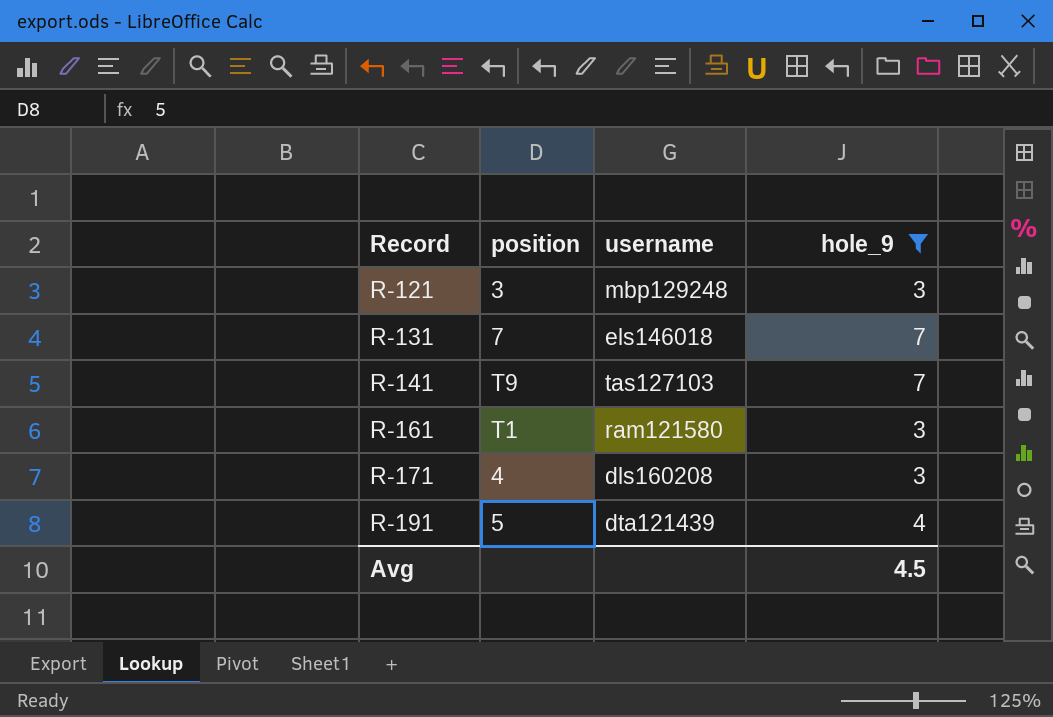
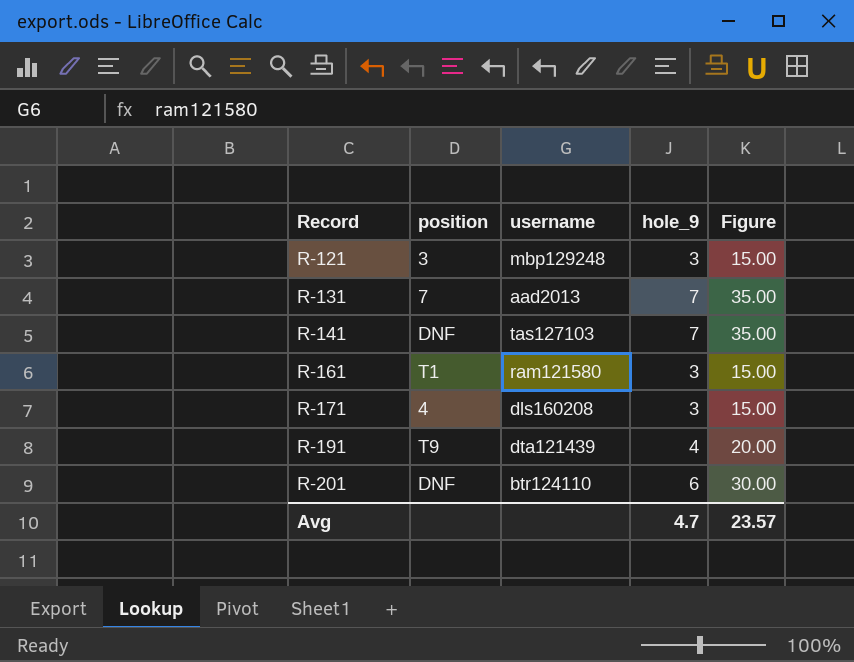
filter: hole_9 != 6 -> none
column Figure | formula: none -> [hole_9] * 5
R-131 | username: els146018 -> aad2013
R-141 | position: T9 -> DNF
R-191 | position: 5 -> T9
Avg | hole_9: 4.5 -> 4.7

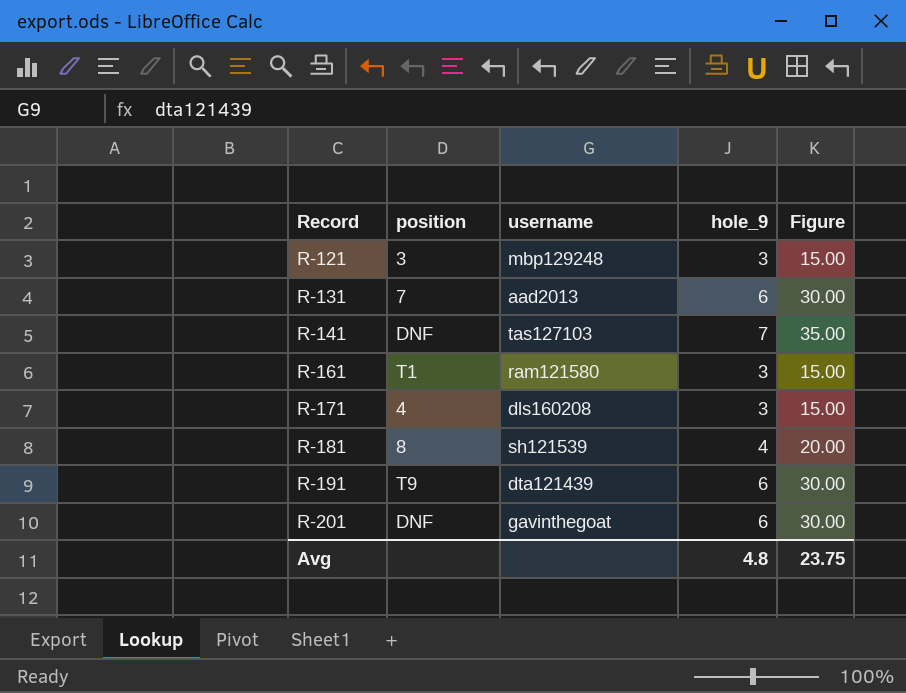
R-131 | hole_9: 7 -> 6
R-131 | Figure: 35.00 -> 30.00
row R-181: none -> 8 | sh121539 | 4 | 20.00
R-191 | hole_9: 4 -> 6
R-191 | Figure: 20.00 -> 30.00
R-201 | username: btr124110 -> gavinthegoat
Avg | hole_9: 4.7 -> 4.8
Avg | Figure: 23.57 -> 23.75

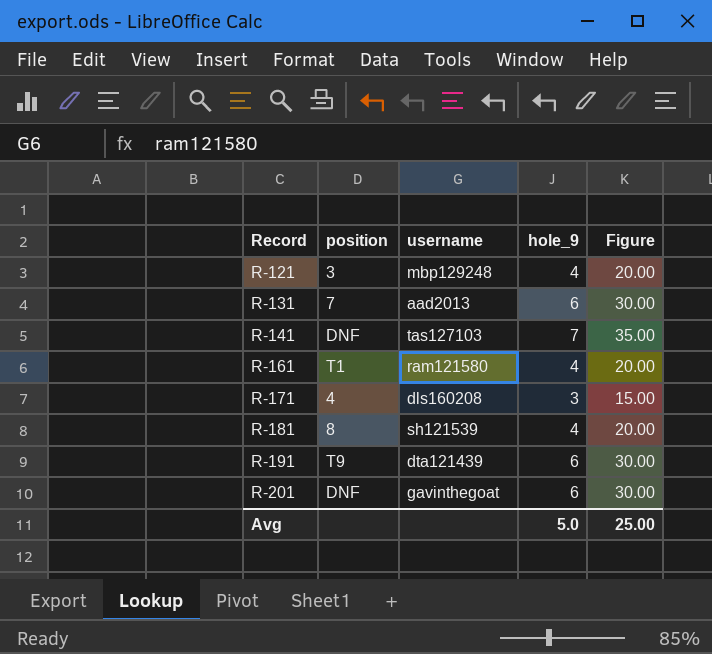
R-121 | hole_9: 3 -> 4
R-121 | Figure: 15.00 -> 20.00
R-161 | hole_9: 3 -> 4
R-161 | Figure: 15.00 -> 20.00
Avg | hole_9: 4.8 -> 5.0
Avg | Figure: 23.75 -> 25.00

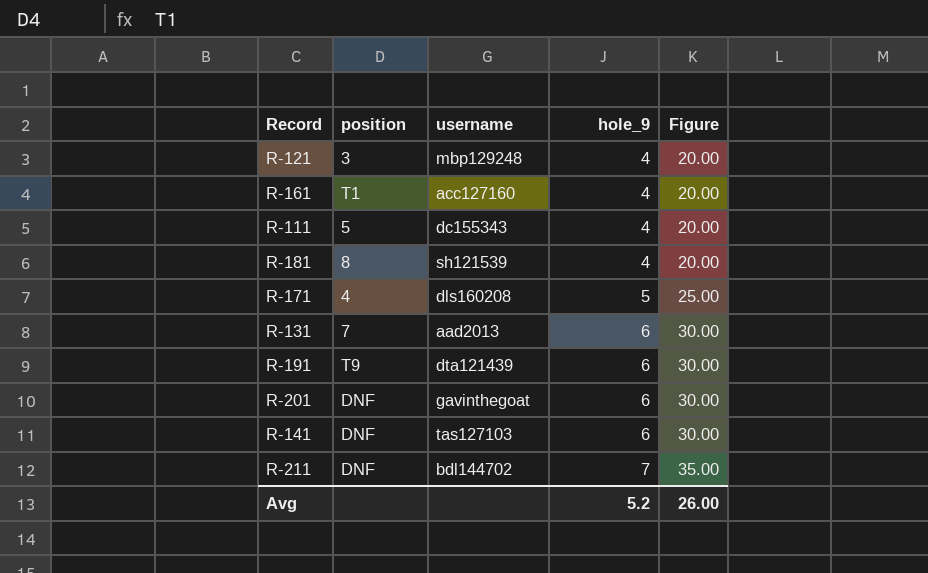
row order: Record ascending -> hole_9 ascending
R-161 | username: ram121580 -> acc127160
row R-111: none -> 5 | dc155343 | 4 | 20.00
R-171 | hole_9: 3 -> 5
R-171 | Figure: 15.00 -> 25.00
R-141 | hole_9: 7 -> 6
R-141 | Figure: 35.00 -> 30.00
row R-211: none -> DNF | bdl144702 | 7 | 35.00
Avg | hole_9: 5.0 -> 5.2
Avg | Figure: 25.00 -> 26.00

